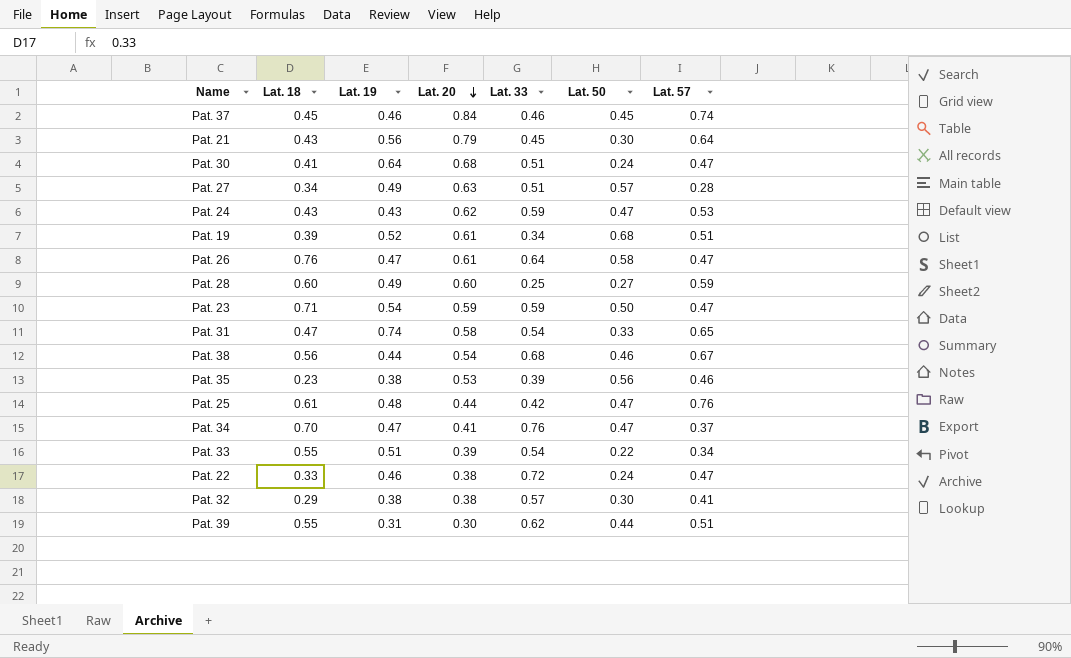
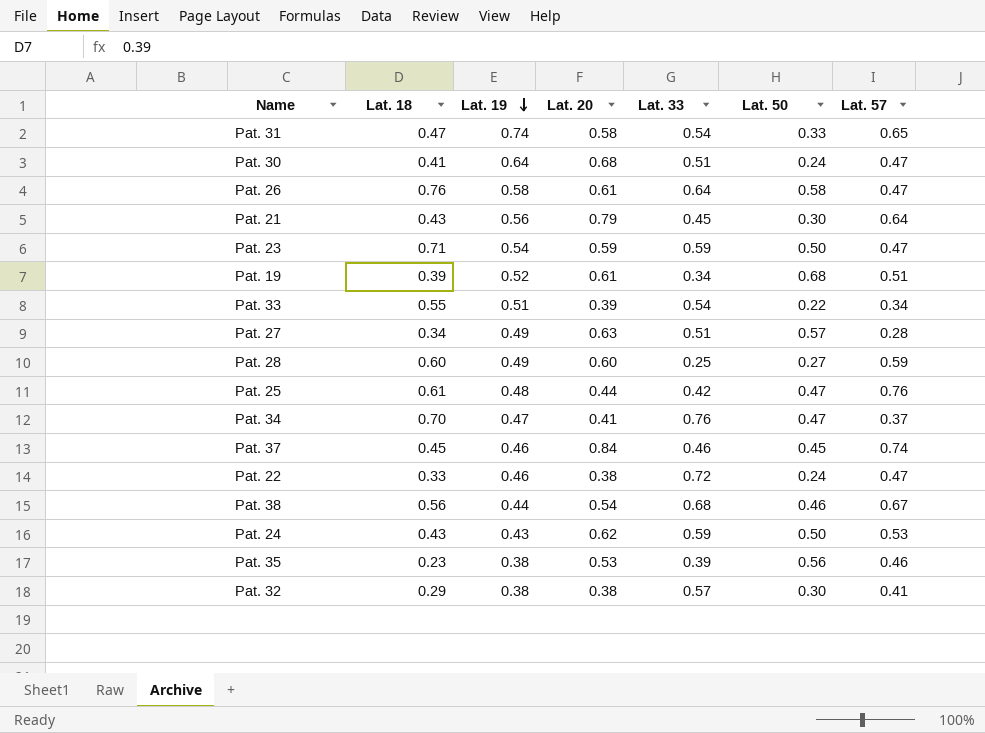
row order: Lat. 20 descending -> Lat. 19 descending
row Pat. 39: 0.55 | 0.31 | 0.30 | 0.62 | 0.44 | 0.51 -> none
Pat. 26 | Lat. 19: 0.47 -> 0.58
Pat. 24 | Lat. 50: 0.47 -> 0.50

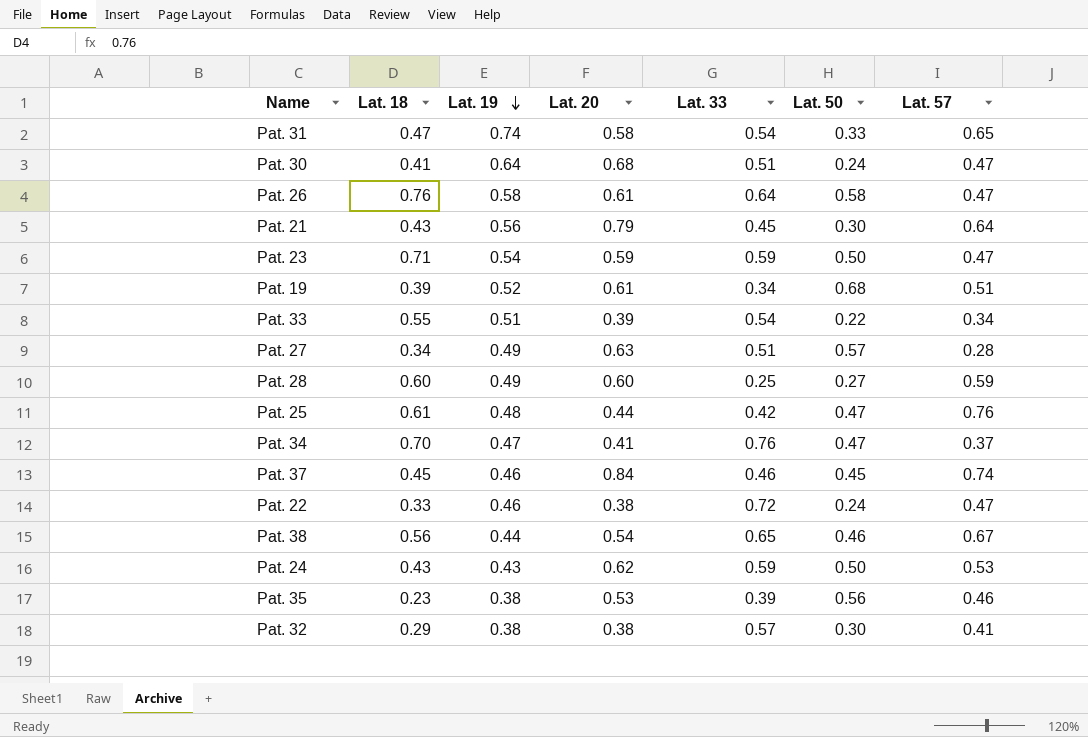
Pat. 38 | Lat. 33: 0.68 -> 0.65

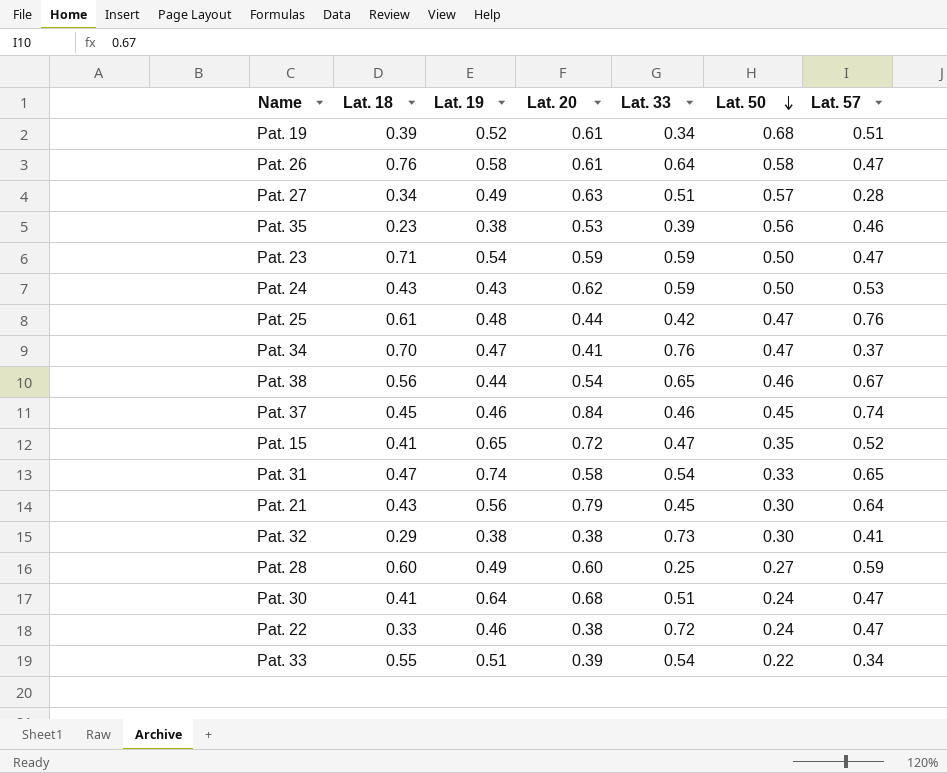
row order: Lat. 19 descending -> Lat. 50 descending
row Pat. 15: none -> 0.41 | 0.65 | 0.72 | 0.47 | 0.35 | 0.52
Pat. 32 | Lat. 33: 0.57 -> 0.73

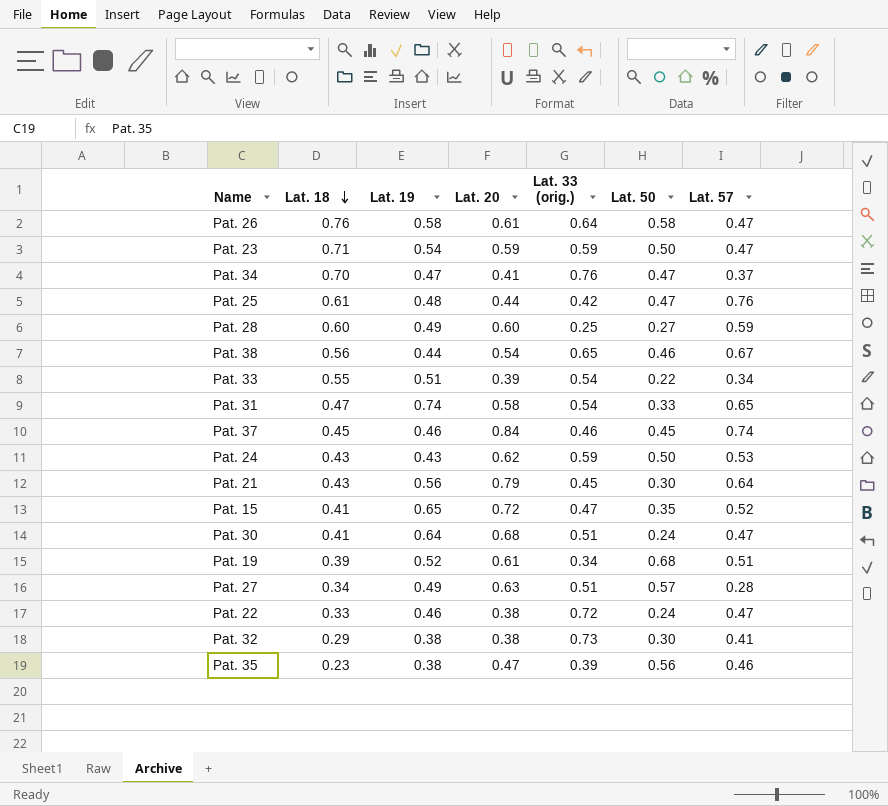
row order: Lat. 50 descending -> Lat. 18 descending
column name: Lat. 33 -> Lat. 33 (orig.)
Pat. 35 | Lat. 20: 0.53 -> 0.47

